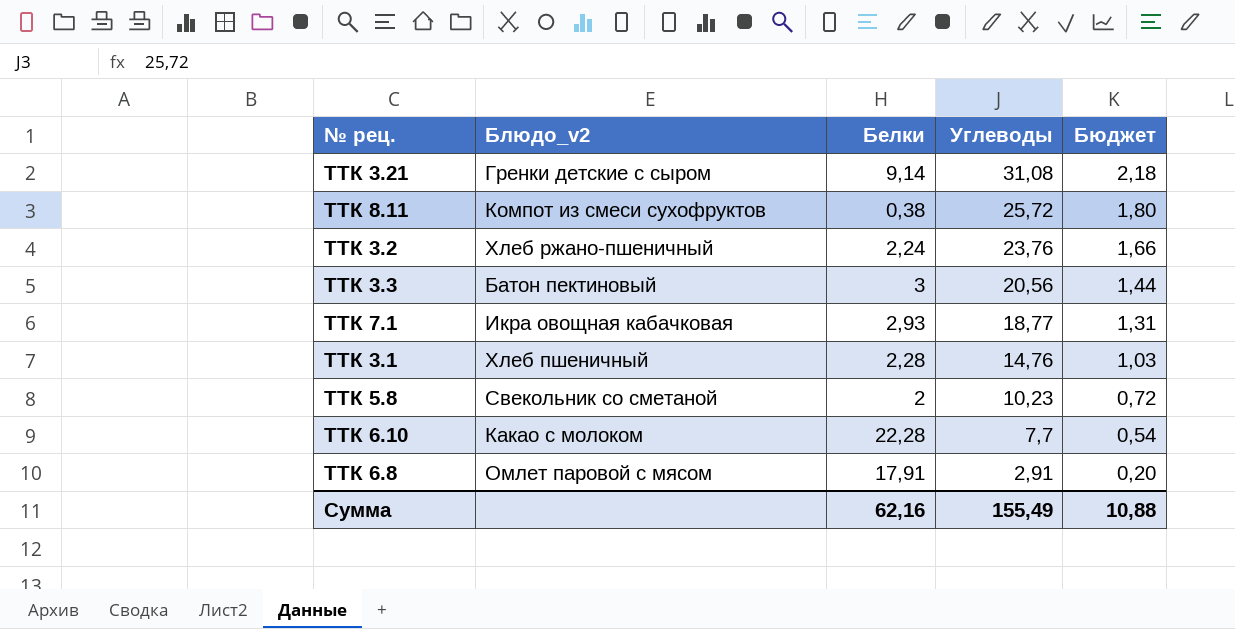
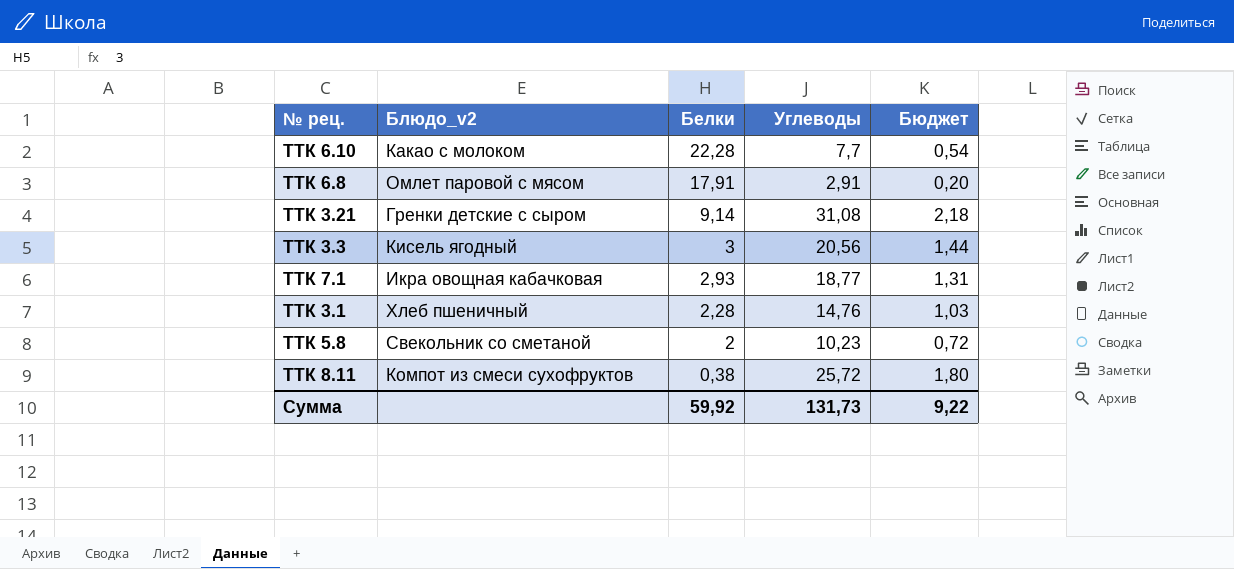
row order: Углеводы descending -> Белки descending
row ТТК 3.2: Хлеб ржано-пшеничный | 2,24 | 23,76 | 1,66 -> none
ТТК 3.3 | Блюдо_v2: Батон пектиновый -> Кисель ягодный
Сумма | Белки: 62,16 -> 59,92
Сумма | Углеводы: 155,49 -> 131,73
Сумма | Бюджет: 10,88 -> 9,22

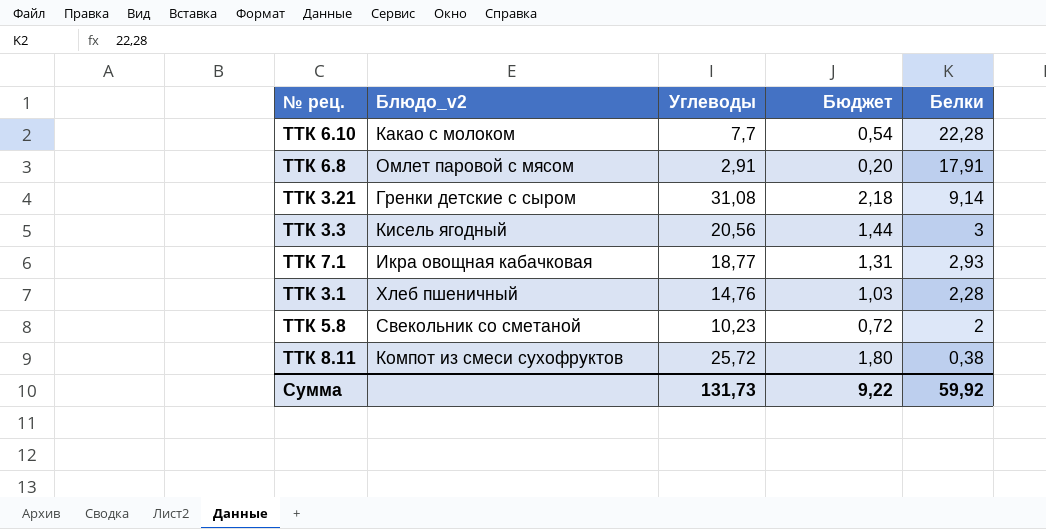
column Белки | position: 3 -> 5

